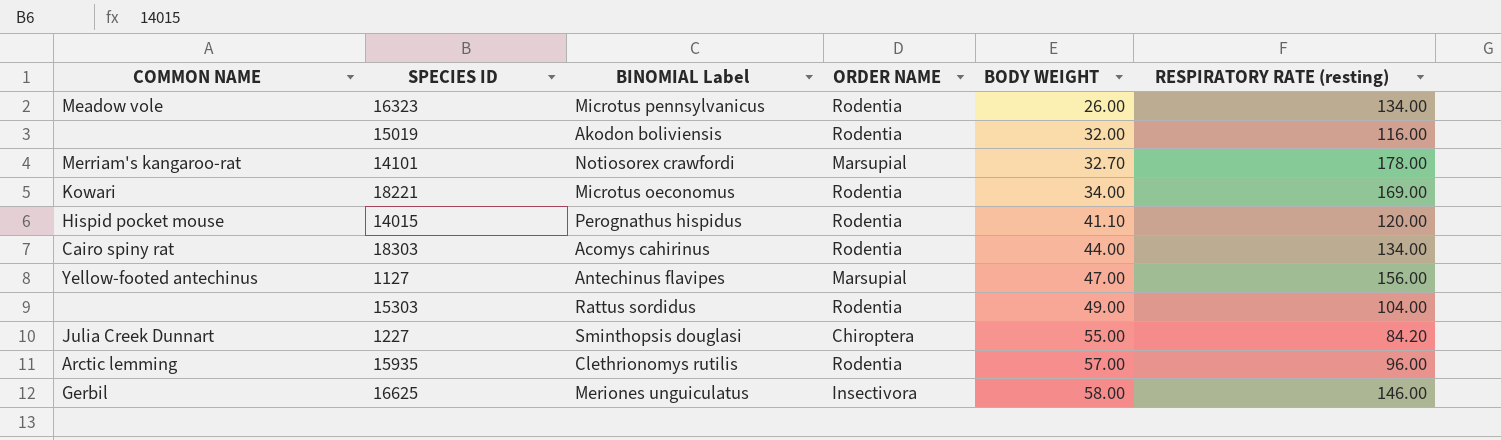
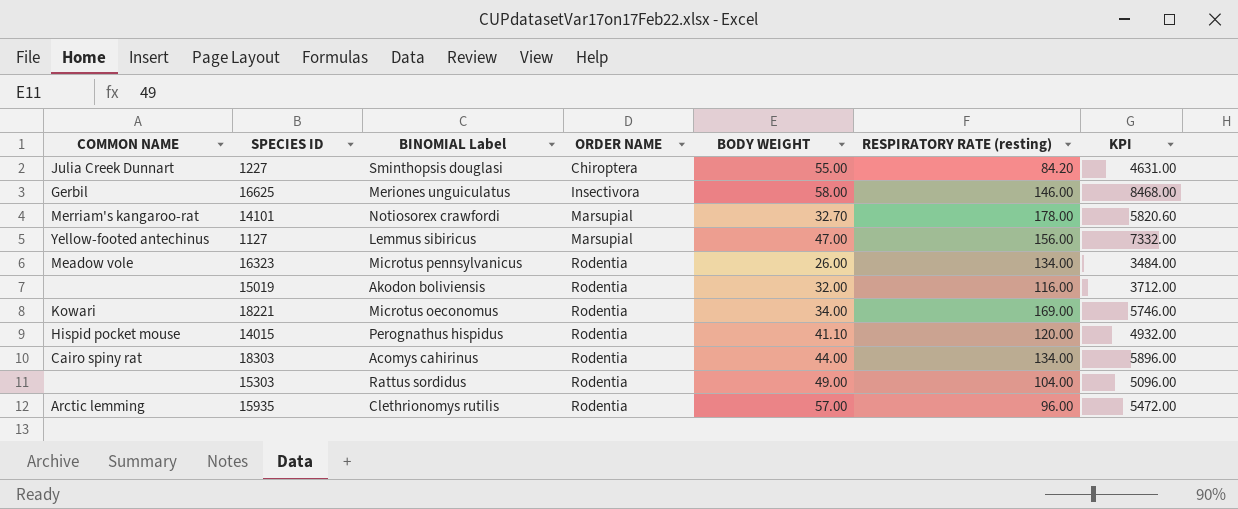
row order: BODY WEIGHT ascending -> ORDER NAME ascending
column KPI | formula: none -> [BODY WEIGHT] * [RESPIRATORY RATE (resting)]
1127 | BINOMIAL Label: Antechinus flavipes -> Lemmus sibiricus

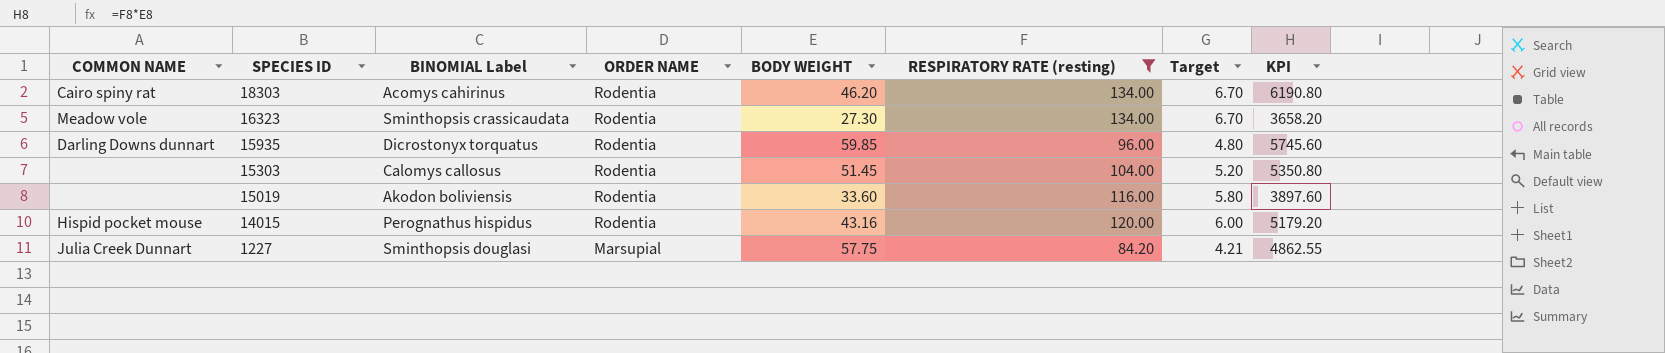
filter: none -> RESPIRATORY RATE (resting) <= 134.00
row order: ORDER NAME ascending -> SPECIES ID descending
column Target | formula: none -> [RESPIRATORY RATE (resting)] * 0.05
18303 | BODY WEIGHT: 44.00 -> 46.20
18303 | KPI: 5896.00 -> 6190.80
16323 | BINOMIAL Label: Microtus pennsylvanicus -> Sminthopsis crassicaudata
16323 | BODY WEIGHT: 26.00 -> 27.30
16323 | KPI: 3484.00 -> 3658.20
15935 | COMMON NAME: Arctic lemming -> Darling Downs dunnart
15935 | BINOMIAL Label: Clethrionomys rutilis -> Dicrostonyx torquatus
15935 | BODY WEIGHT: 57.00 -> 59.85
15935 | KPI: 5472.00 -> 5745.60
15303 | BINOMIAL Label: Rattus sordidus -> Calomys callosus
15303 | BODY WEIGHT: 49.00 -> 51.45
15303 | KPI: 5096.00 -> 5350.80
15019 | BODY WEIGHT: 32.00 -> 33.60
15019 | KPI: 3712.00 -> 3897.60
14015 | BODY WEIGHT: 41.10 -> 43.16
14015 | KPI: 4932.00 -> 5179.20
1227 | ORDER NAME: Chiroptera -> Marsupial
1227 | BODY WEIGHT: 55.00 -> 57.75
1227 | KPI: 4631.00 -> 4862.55

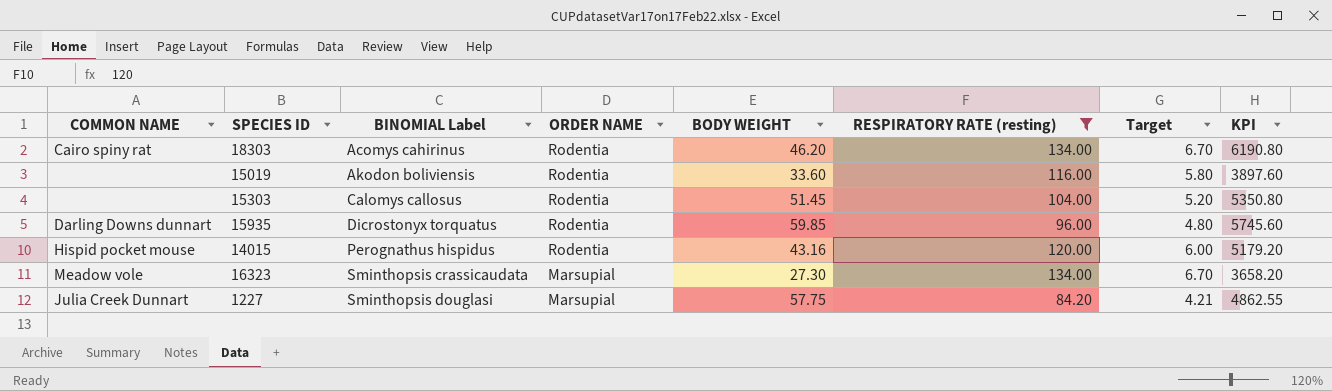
row order: SPECIES ID descending -> BINOMIAL Label ascending
16323 | ORDER NAME: Rodentia -> Marsupial

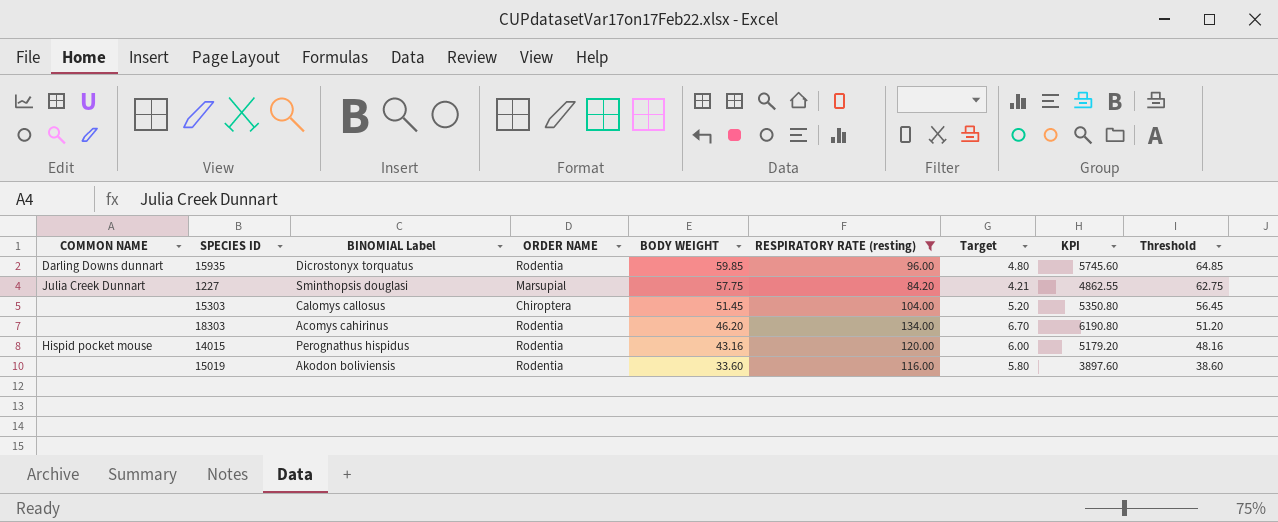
row order: BINOMIAL Label ascending -> BODY WEIGHT descending
column Threshold | formula: none -> [BODY WEIGHT] + 5
row 16323: Meadow vole | Sminthopsis crassicaudata | Marsupial | 27.30 | 134.00 | 6.70 | 3658.20 -> none
15303 | ORDER NAME: Rodentia -> Chiroptera
18303 | COMMON NAME: Cairo spiny rat -> none

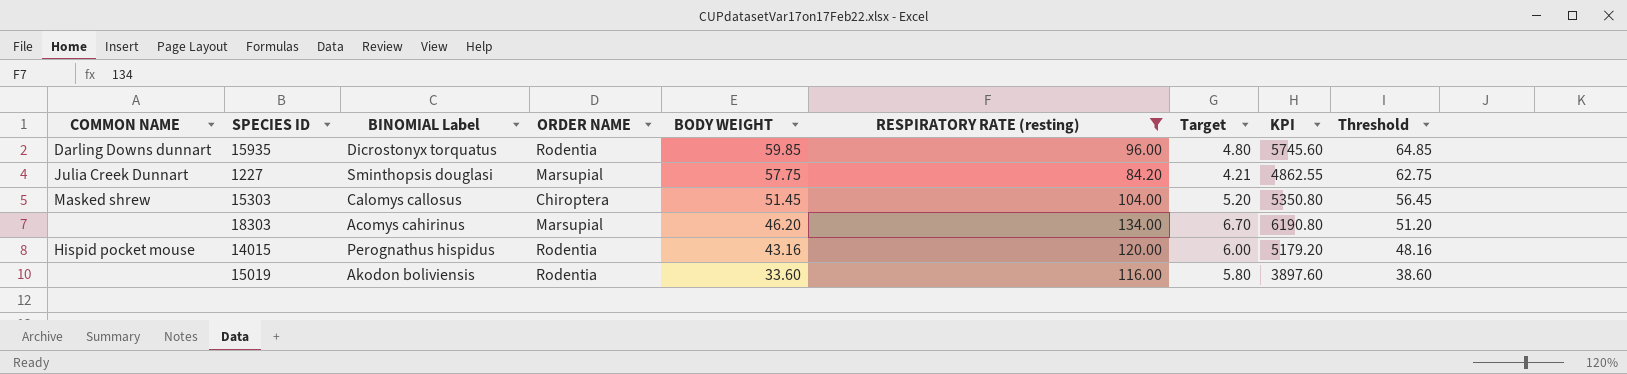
15303 | COMMON NAME: none -> Masked shrew
18303 | ORDER NAME: Rodentia -> Marsupial

